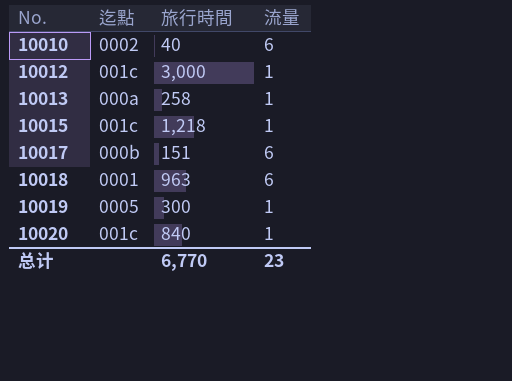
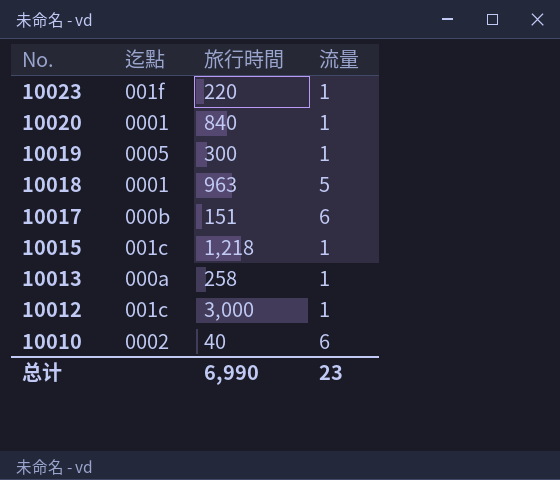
row order: No. ascending -> No. descending
row 10023: none -> 001f | 220 | 1
10020 | 迄點: 001c -> 0001
10018 | 流量: 6 -> 5
总计 | 旅行時間: 6,770 -> 6,990

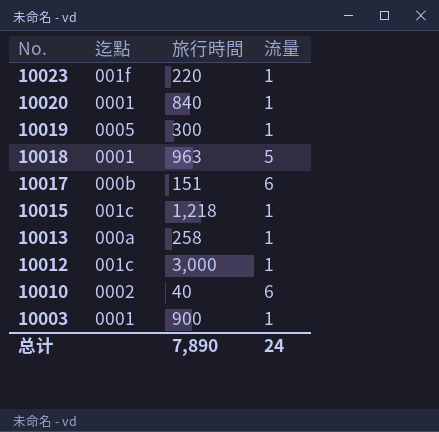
row 10003: none -> 0001 | 900 | 1
总计 | 旅行時間: 6,990 -> 7,890
总计 | 流量: 23 -> 24

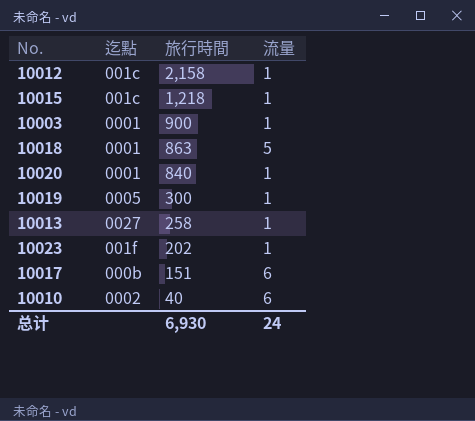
row order: No. descending -> 旅行時間 descending
10012 | 旅行時間: 3,000 -> 2,158
10018 | 旅行時間: 963 -> 863
10013 | 迄點: 000a -> 0027
10023 | 旅行時間: 220 -> 202
总计 | 旅行時間: 7,890 -> 6,930

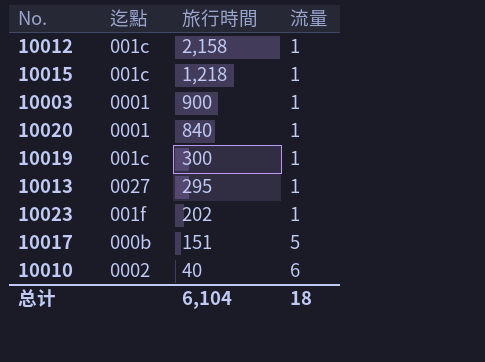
row 10018: 0001 | 863 | 5 -> none
10019 | 迄點: 0005 -> 001c
10013 | 旅行時間: 258 -> 295
10017 | 流量: 6 -> 5
总计 | 旅行時間: 6,930 -> 6,104
总计 | 流量: 24 -> 18

